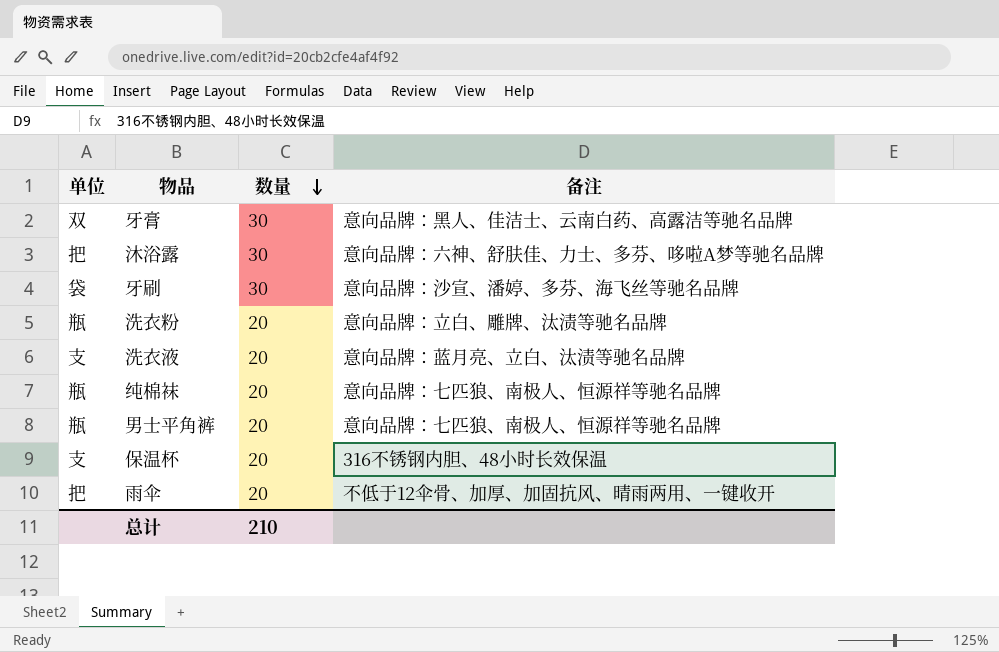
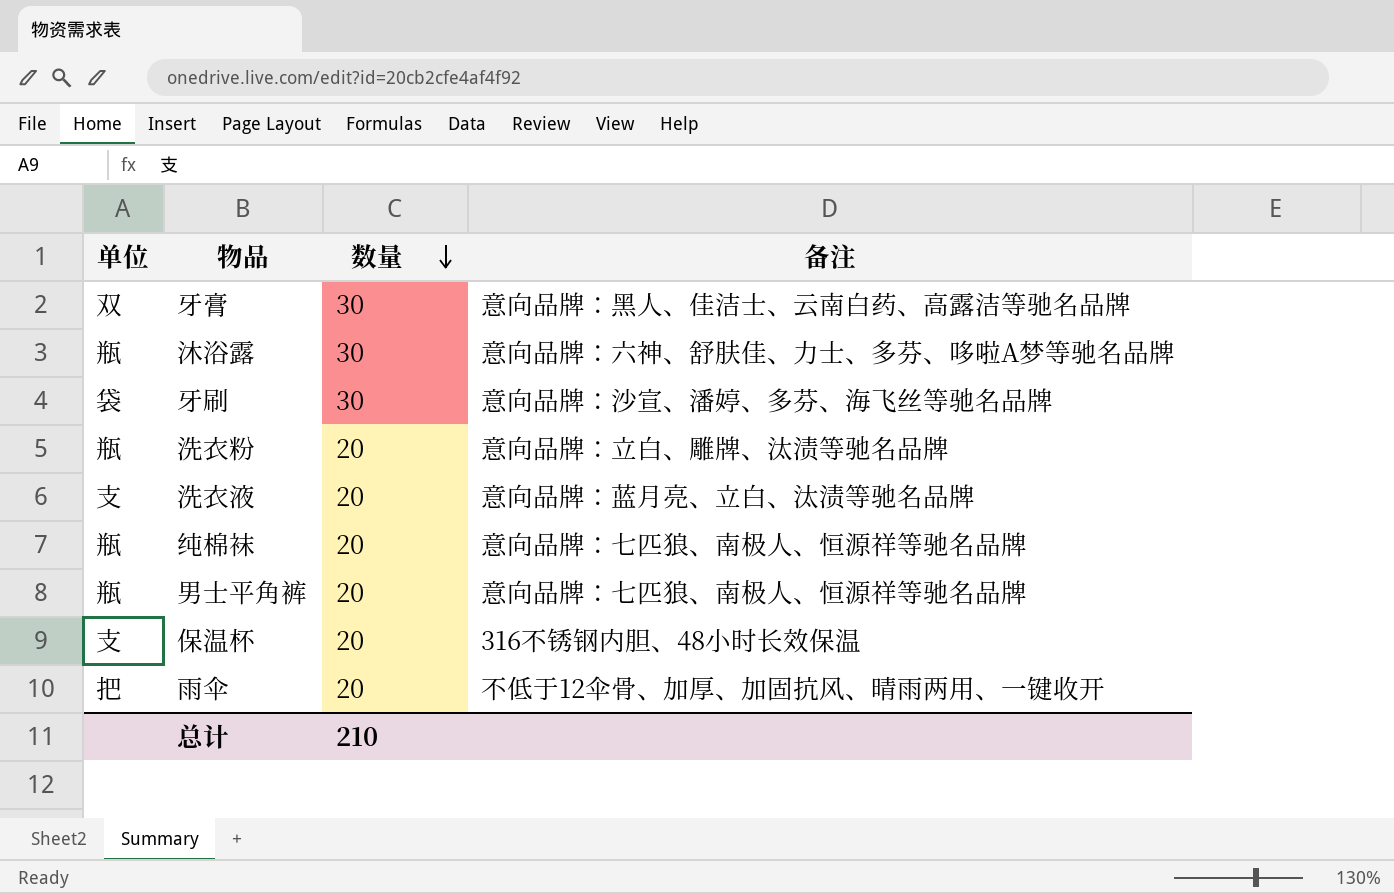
沐浴露 | 单位: 把 -> 瓶

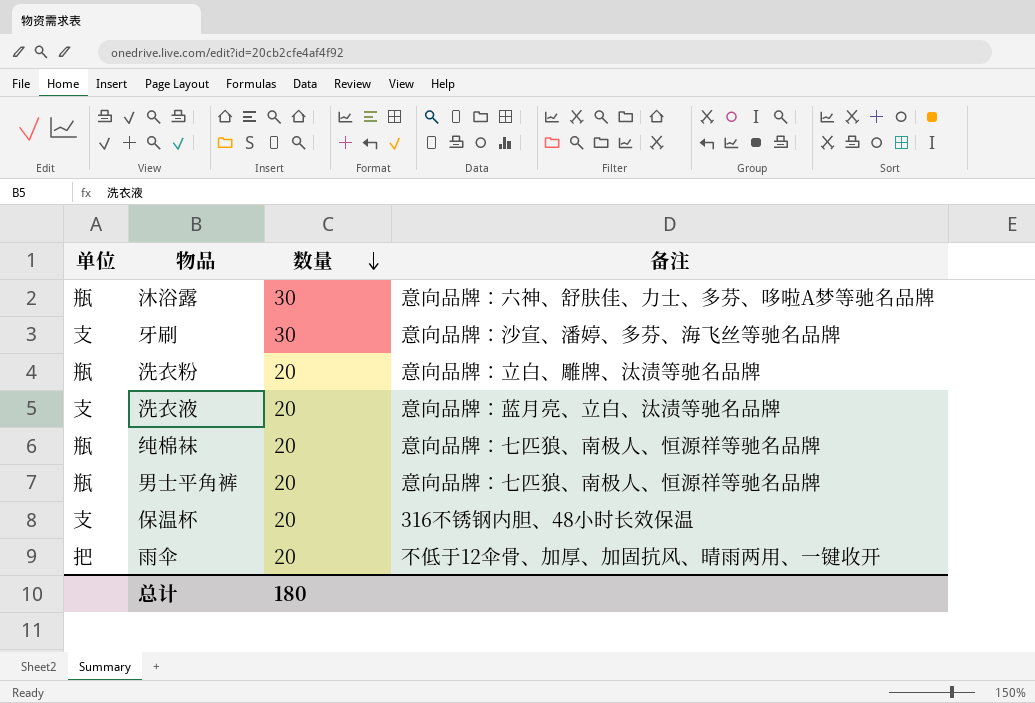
row 牙膏: 双 | 30 | 意向品牌：黑人、佳洁士、云南白药、高露洁等驰名品牌 -> none
牙刷 | 单位: 袋 -> 支
总计 | 数量: 210 -> 180

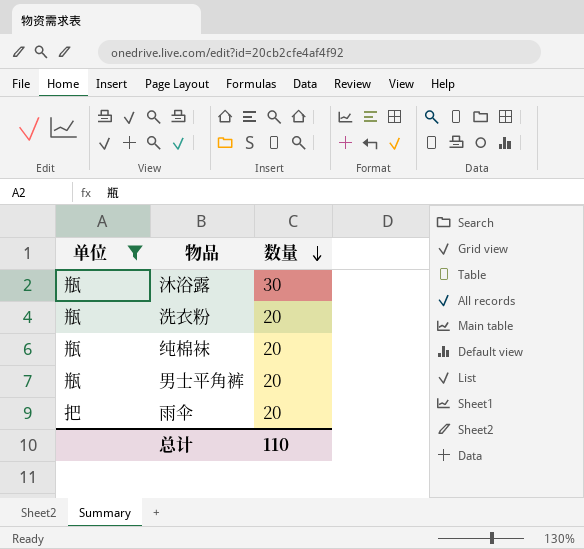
filter: none -> 单位 != 支
column 备注 | position: 4 -> none
总计 | 数量: 180 -> 110

